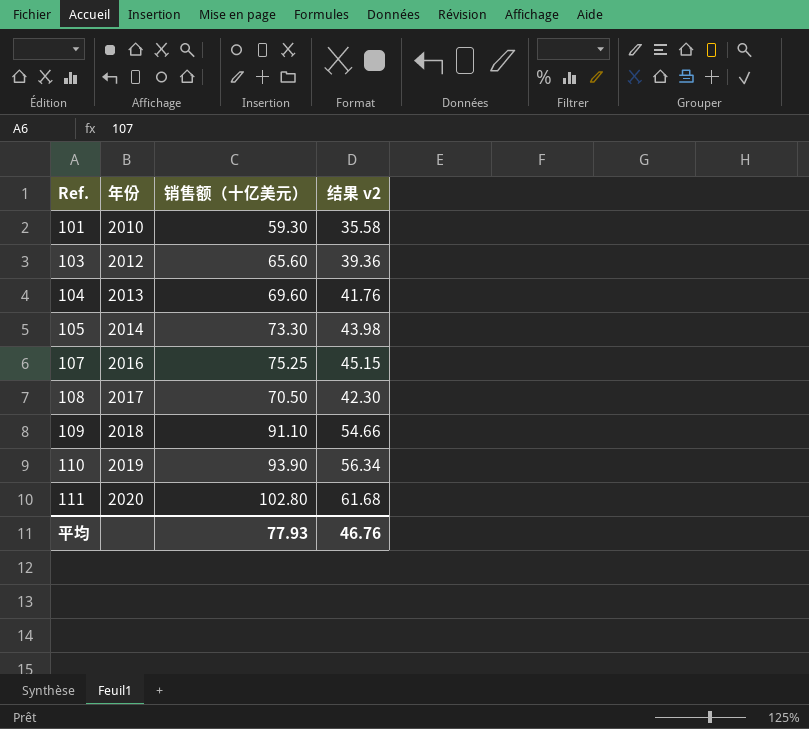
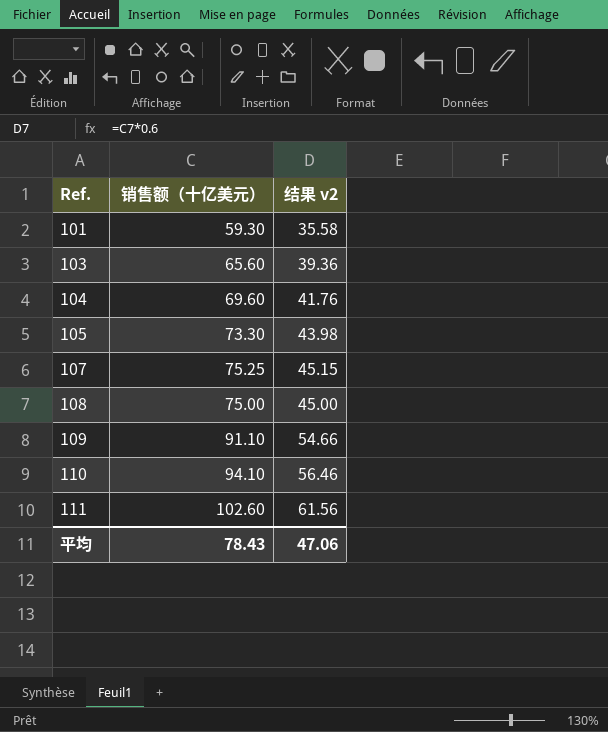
column 年份 | position: 2 -> none
108 | 销售额（十亿美元）: 70.50 -> 75.00
108 | 结果 v2: 42.30 -> 45.00
110 | 销售额（十亿美元）: 93.90 -> 94.10
110 | 结果 v2: 56.34 -> 56.46
111 | 销售额（十亿美元）: 102.80 -> 102.60
111 | 结果 v2: 61.68 -> 61.56
平均 | 销售额（十亿美元）: 77.93 -> 78.43
平均 | 结果 v2: 46.76 -> 47.06

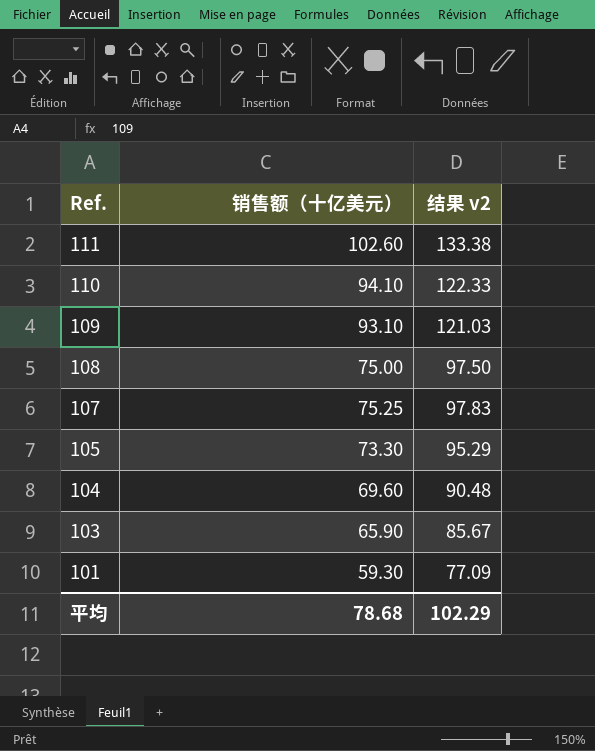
row order: Ref. ascending -> Ref. descending
column 结果 v2 | formula: [销售额（十亿美元）] * 0.6 -> [销售额（十亿美元）] * 1.3
109 | 销售额（十亿美元）: 91.10 -> 93.10
103 | 销售额（十亿美元）: 65.60 -> 65.90
平均 | 销售额（十亿美元）: 78.43 -> 78.68
平均 | 结果 v2: 47.06 -> 102.29

